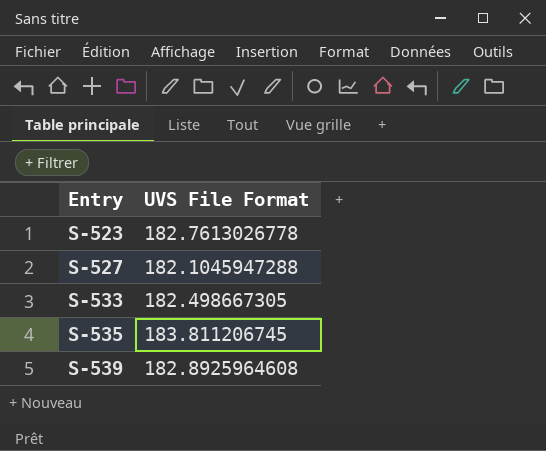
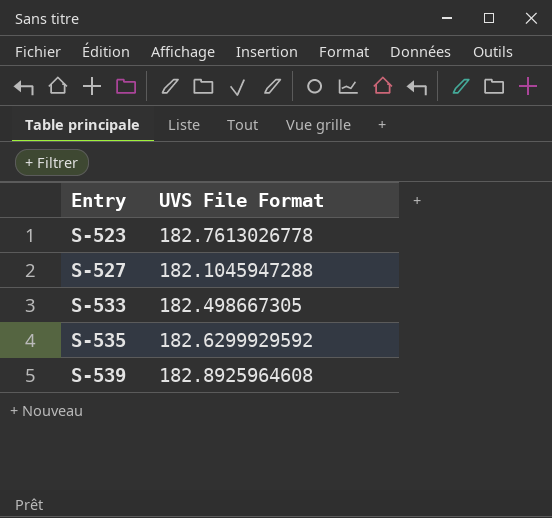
S-535 | UVS File Format: 183.811206745 -> 182.6299929592

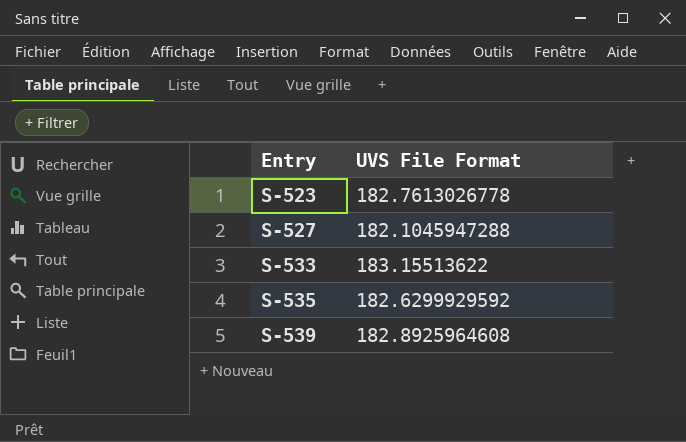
S-533 | UVS File Format: 182.498667305 -> 183.15513622

